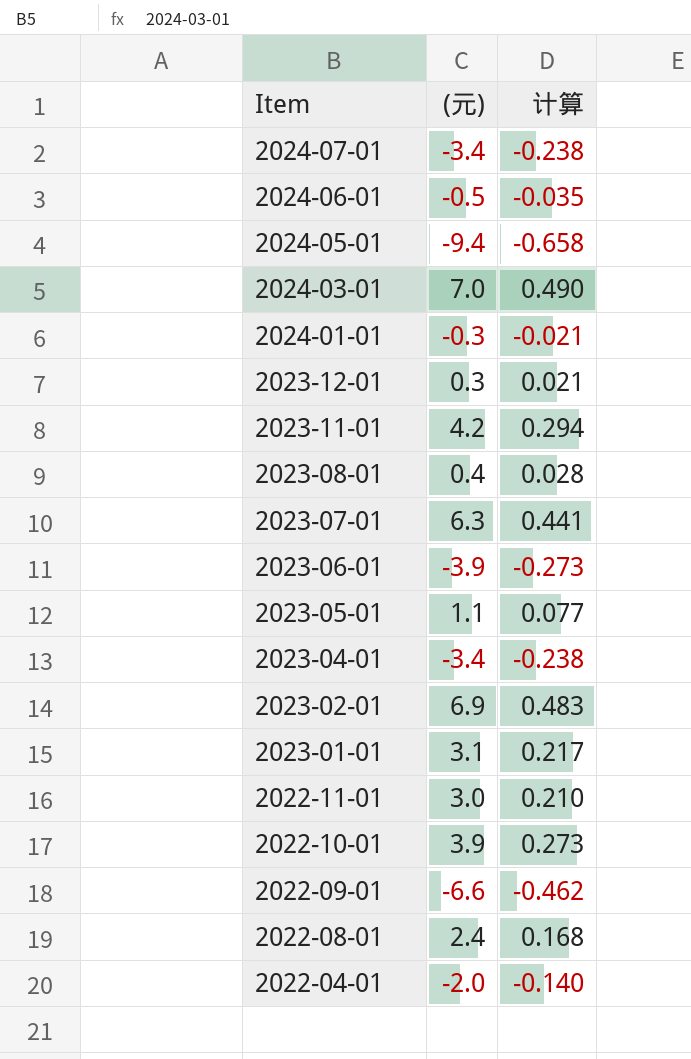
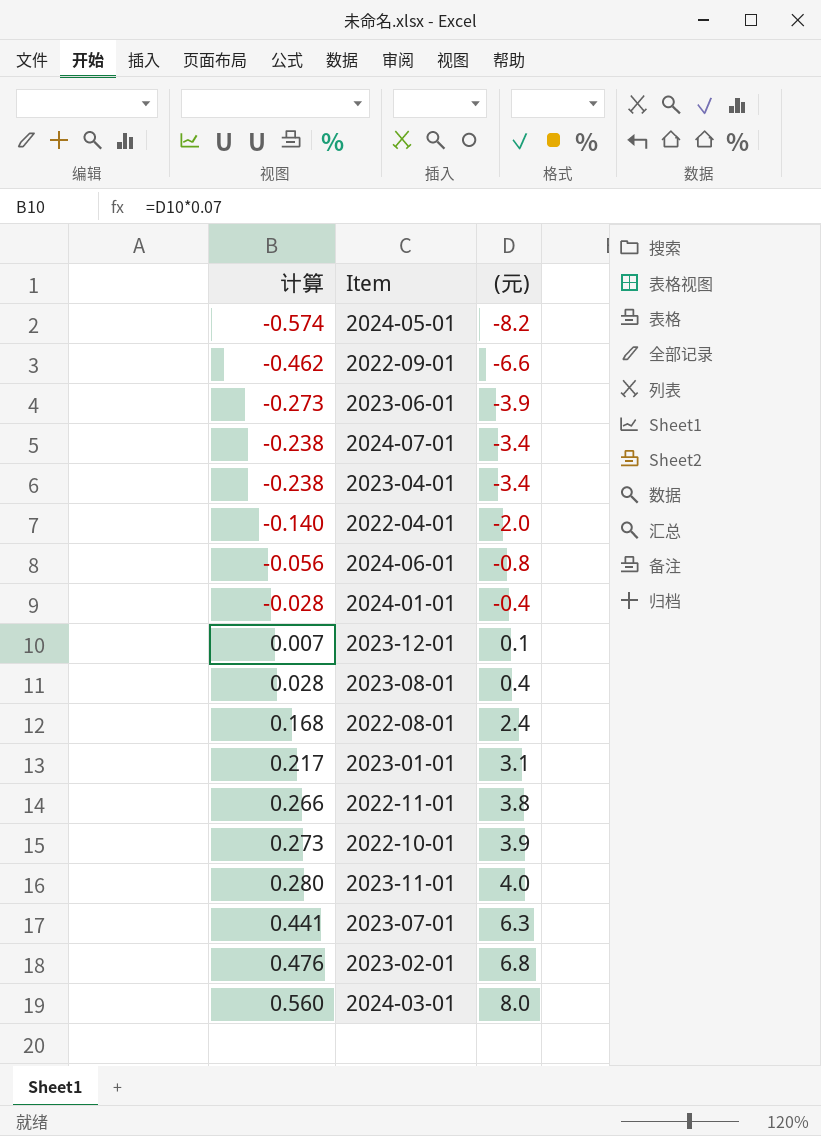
row order: Item descending -> 计算 ascending
column 计算 | position: 3 -> 1
row 2023-05-01: 1.1 | 0.077 -> none
2024-05-01 | 计算: -0.658 -> -0.574
2024-05-01 | (元): -9.4 -> -8.2
2024-06-01 | 计算: -0.035 -> -0.056
2024-06-01 | (元): -0.5 -> -0.8
2024-01-01 | 计算: -0.021 -> -0.028
2024-01-01 | (元): -0.3 -> -0.4
2023-12-01 | 计算: 0.021 -> 0.007
2023-12-01 | (元): 0.3 -> 0.1
2022-11-01 | 计算: 0.210 -> 0.266
2022-11-01 | (元): 3.0 -> 3.8
2023-11-01 | 计算: 0.294 -> 0.280
2023-11-01 | (元): 4.2 -> 4.0
2023-02-01 | 计算: 0.483 -> 0.476
2023-02-01 | (元): 6.9 -> 6.8
2024-03-01 | 计算: 0.490 -> 0.560
2024-03-01 | (元): 7.0 -> 8.0

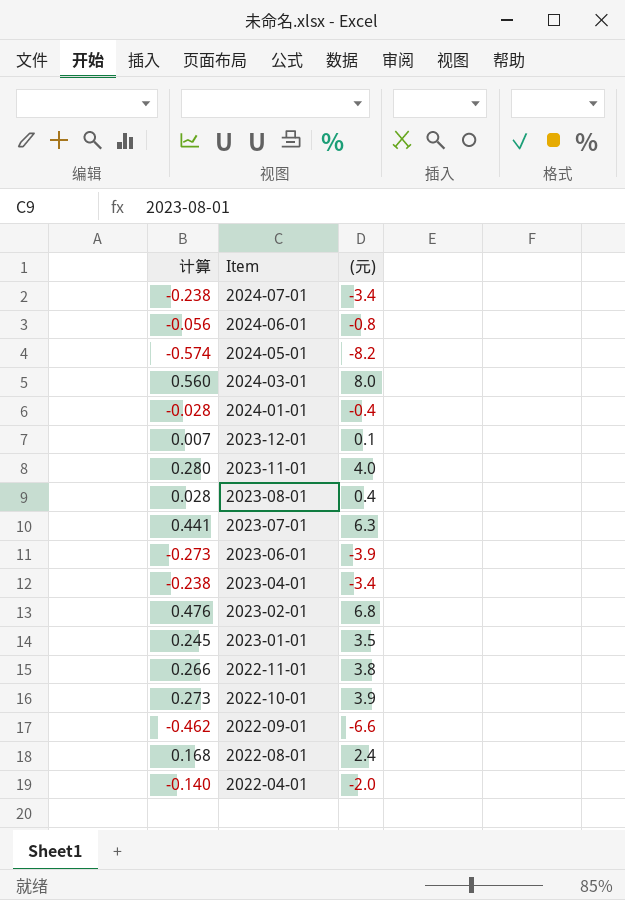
row order: 计算 ascending -> Item descending
2023-01-01 | 计算: 0.217 -> 0.245
2023-01-01 | (元): 3.1 -> 3.5

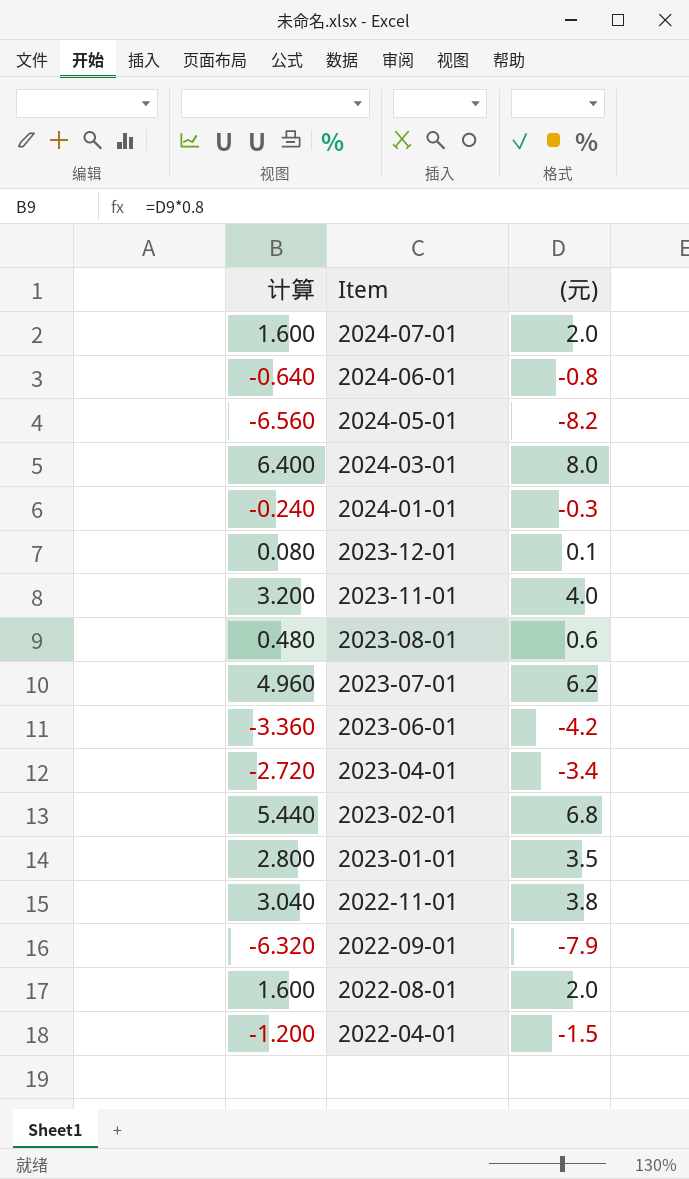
column 计算 | formula: [(元)] * 0.07 -> [(元)] * 0.8
row 2022-10-01: 0.273 | 3.9 -> none
2024-07-01 | (元): -3.4 -> 2.0
2024-01-01 | (元): -0.4 -> -0.3
2023-08-01 | (元): 0.4 -> 0.6
2023-07-01 | (元): 6.3 -> 6.2
2023-06-01 | (元): -3.9 -> -4.2
2022-09-01 | (元): -6.6 -> -7.9
2022-08-01 | (元): 2.4 -> 2.0
2022-04-01 | (元): -2.0 -> -1.5

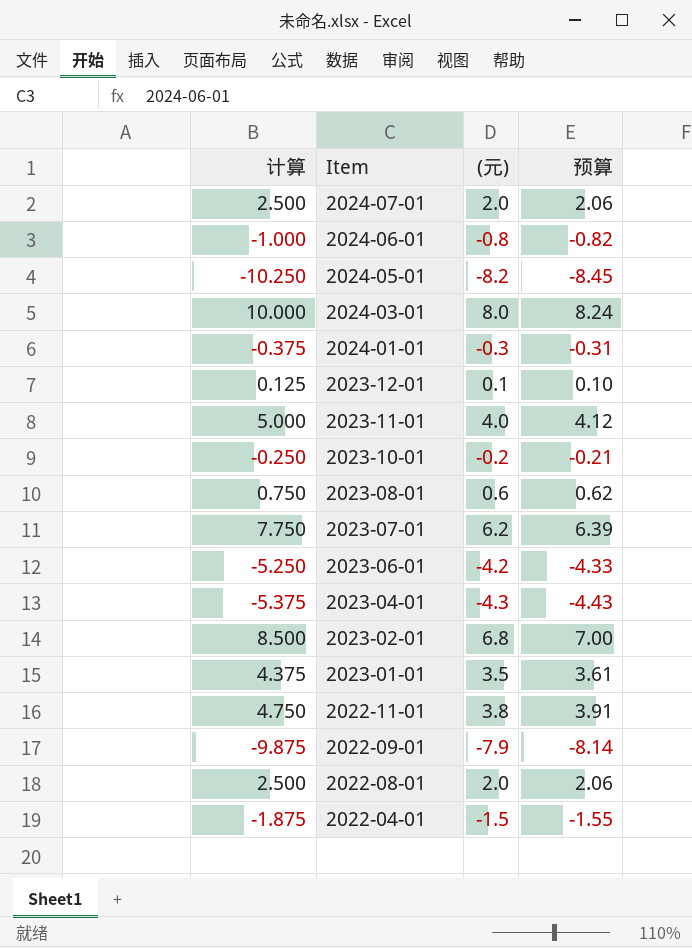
column 计算 | formula: [(元)] * 0.8 -> [(元)] * 1.25
column 预算 | formula: none -> [(元)] * 1.03
row 2023-10-01: none -> -0.250 | -0.2 | -0.21
2023-04-01 | (元): -3.4 -> -4.3

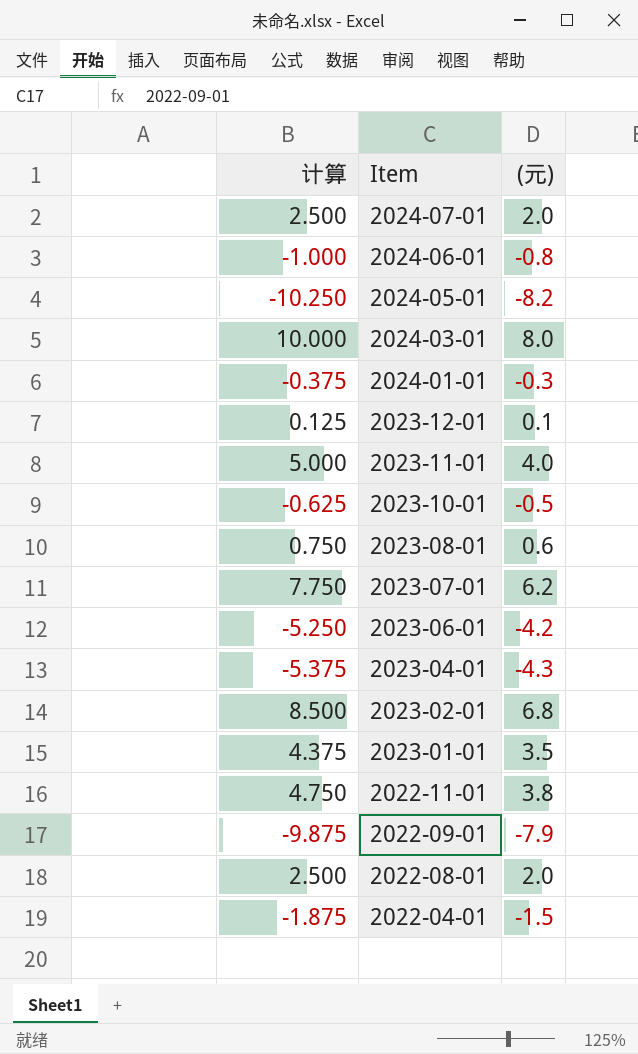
column 预算 | formula: [(元)] * 1.03 -> none
2023-10-01 | 计算: -0.250 -> -0.625
2023-10-01 | (元): -0.2 -> -0.5

